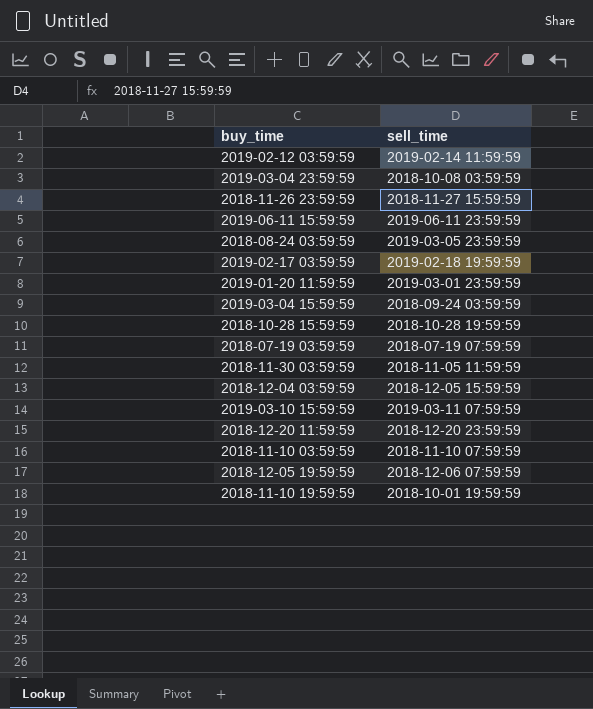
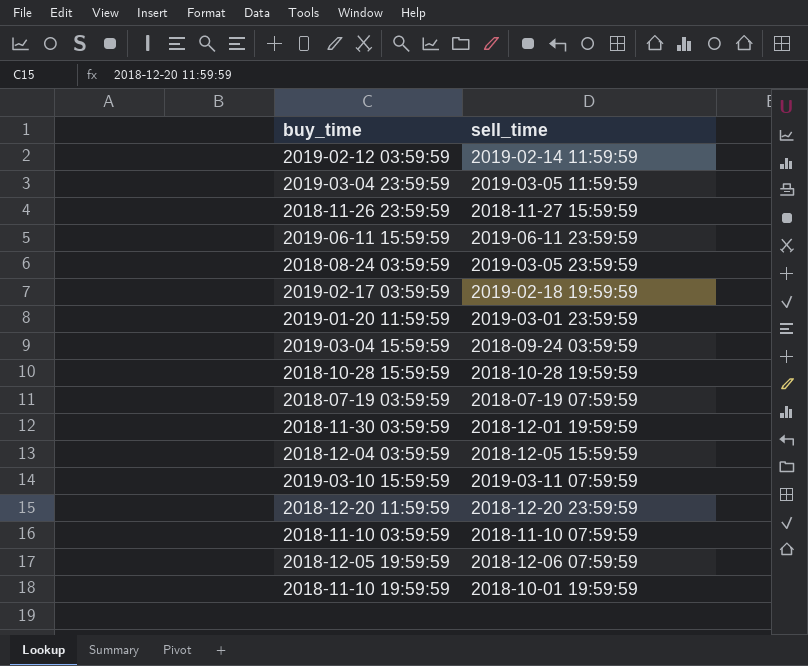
2019-03-04 23:59:59 | sell_time: 2018-10-08 03:59:59 -> 2019-03-05 11:59:59
2018-11-30 03:59:59 | sell_time: 2018-11-05 11:59:59 -> 2018-12-01 19:59:59

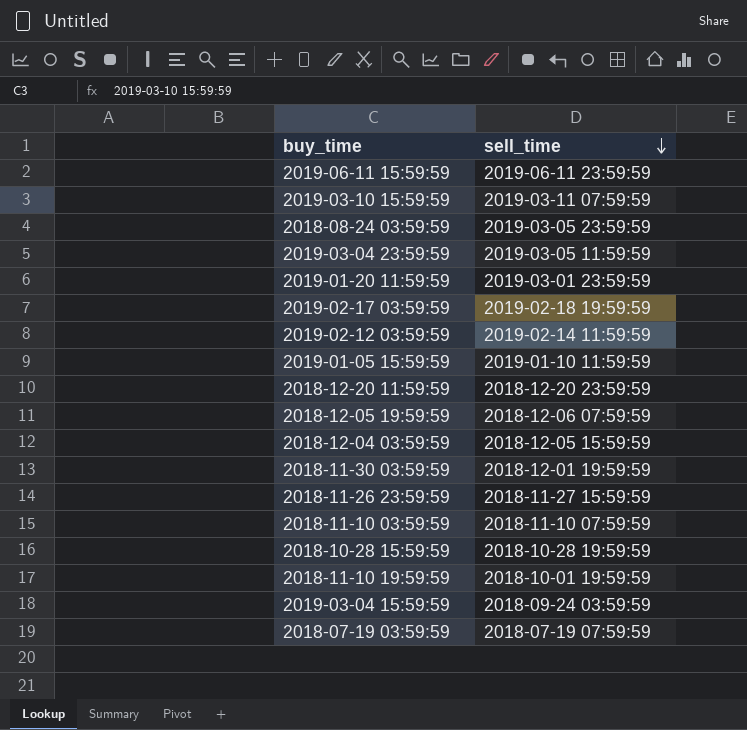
row order: none -> sell_time descending
row 2019-01-05 15:59:59: none -> 2019-01-10 11:59:59

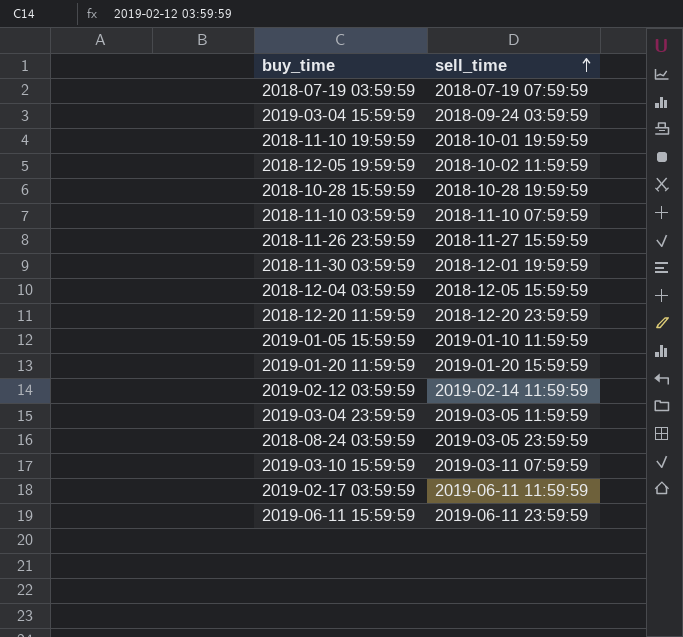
row order: sell_time descending -> sell_time ascending
2018-12-05 19:59:59 | sell_time: 2018-12-06 07:59:59 -> 2018-10-02 11:59:59
2019-01-20 11:59:59 | sell_time: 2019-03-01 23:59:59 -> 2019-01-20 15:59:59
2019-02-17 03:59:59 | sell_time: 2019-02-18 19:59:59 -> 2019-06-11 11:59:59

